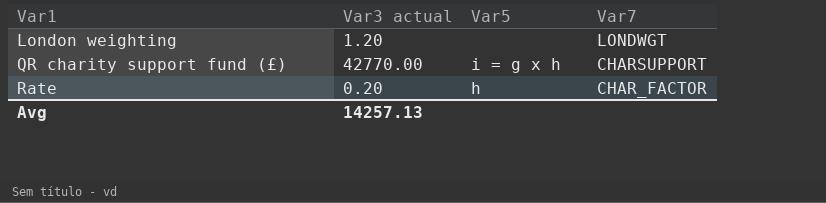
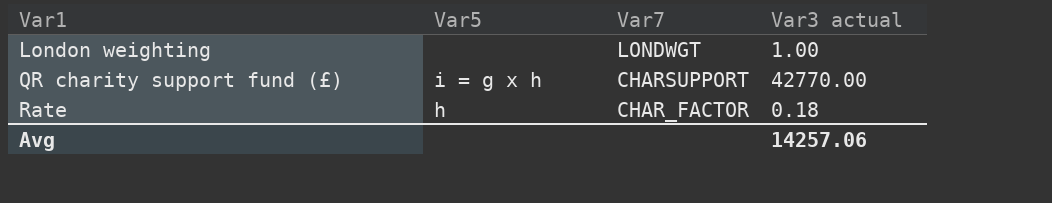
column Var3 actual | position: 2 -> 4
London weighting | Var3 actual: 1.20 -> 1.00
Rate | Var3 actual: 0.20 -> 0.18
Avg | Var3 actual: 14257.13 -> 14257.06

